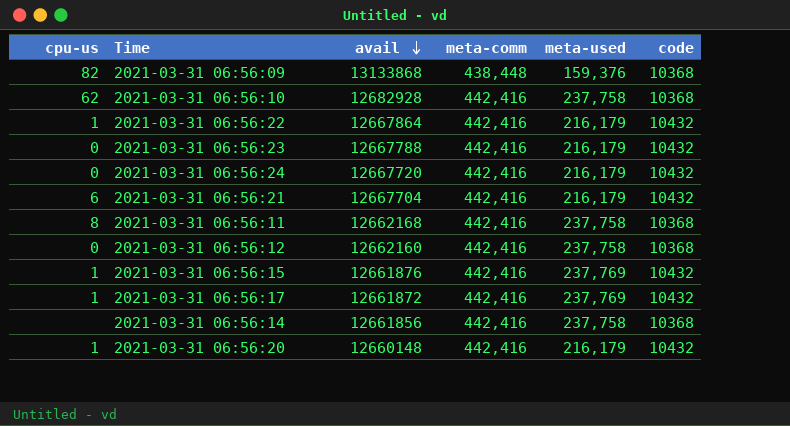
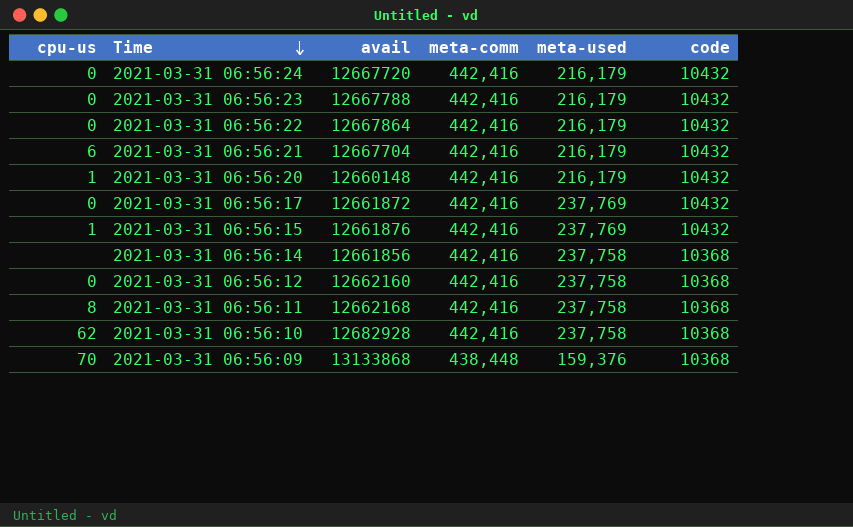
row order: avail descending -> Time descending
2021-03-31 06:56:22 | cpu-us: 1 -> 0
2021-03-31 06:56:17 | cpu-us: 1 -> 0
2021-03-31 06:56:09 | cpu-us: 82 -> 70

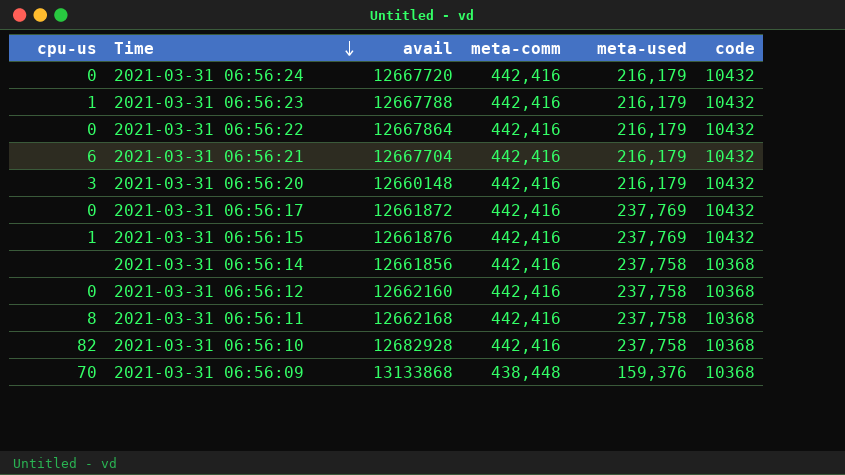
2021-03-31 06:56:23 | cpu-us: 0 -> 1
2021-03-31 06:56:20 | cpu-us: 1 -> 3
2021-03-31 06:56:10 | cpu-us: 62 -> 82

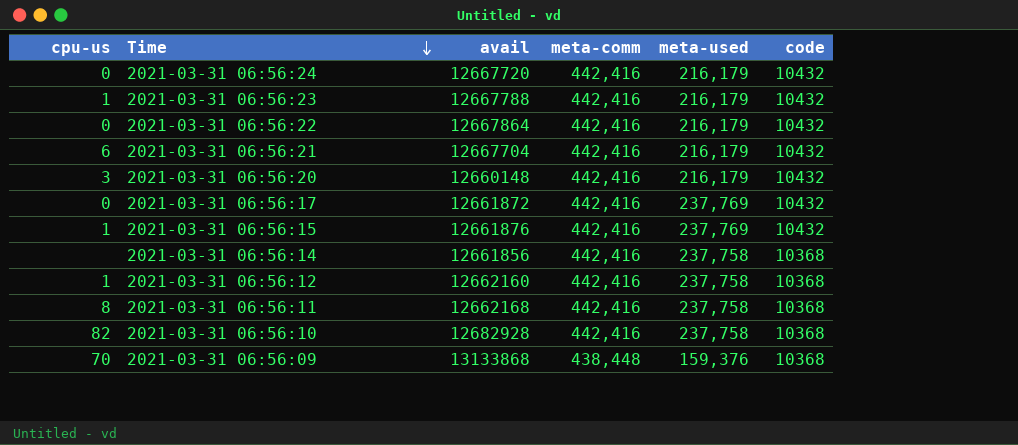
2021-03-31 06:56:12 | cpu-us: 0 -> 1

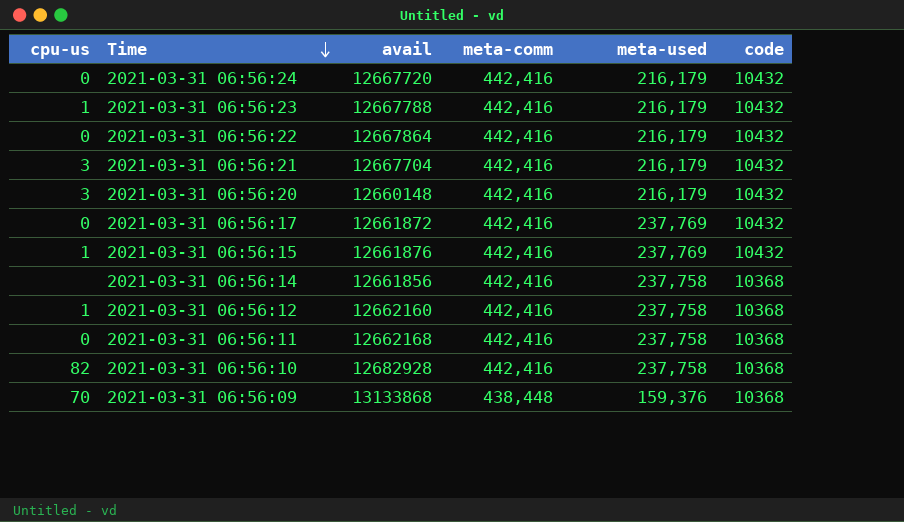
2021-03-31 06:56:21 | cpu-us: 6 -> 3
2021-03-31 06:56:11 | cpu-us: 8 -> 0

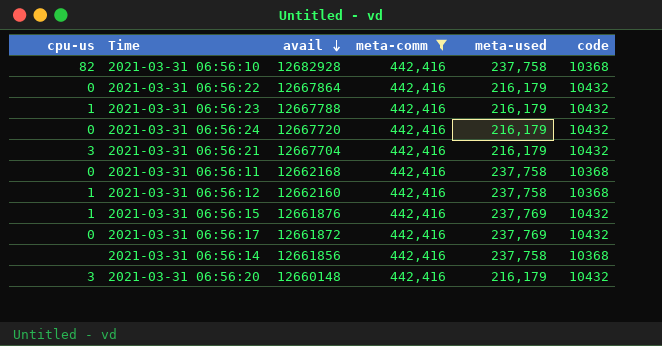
filter: none -> meta-comm = 442,416
row order: Time descending -> avail descending

